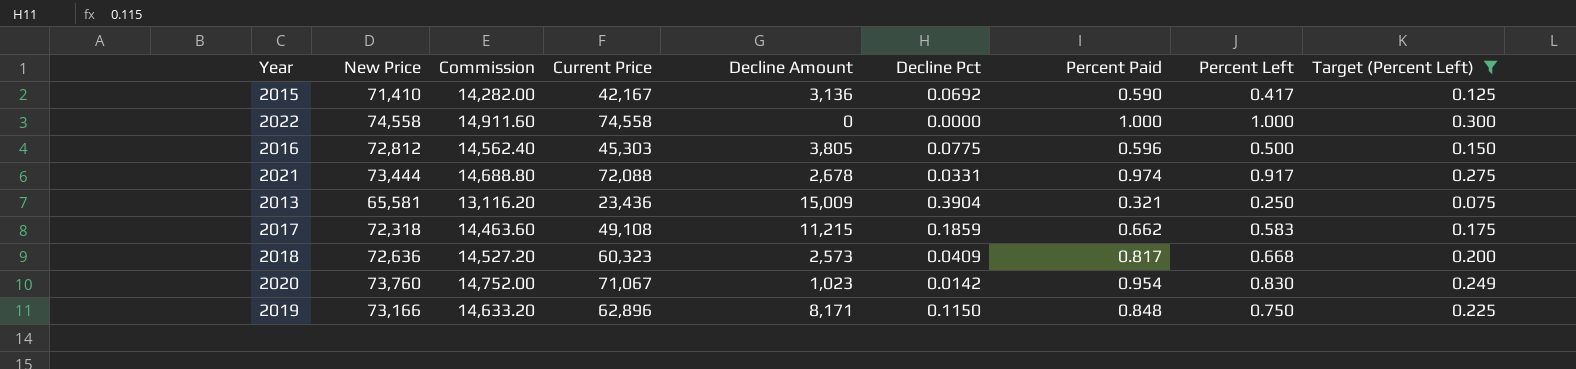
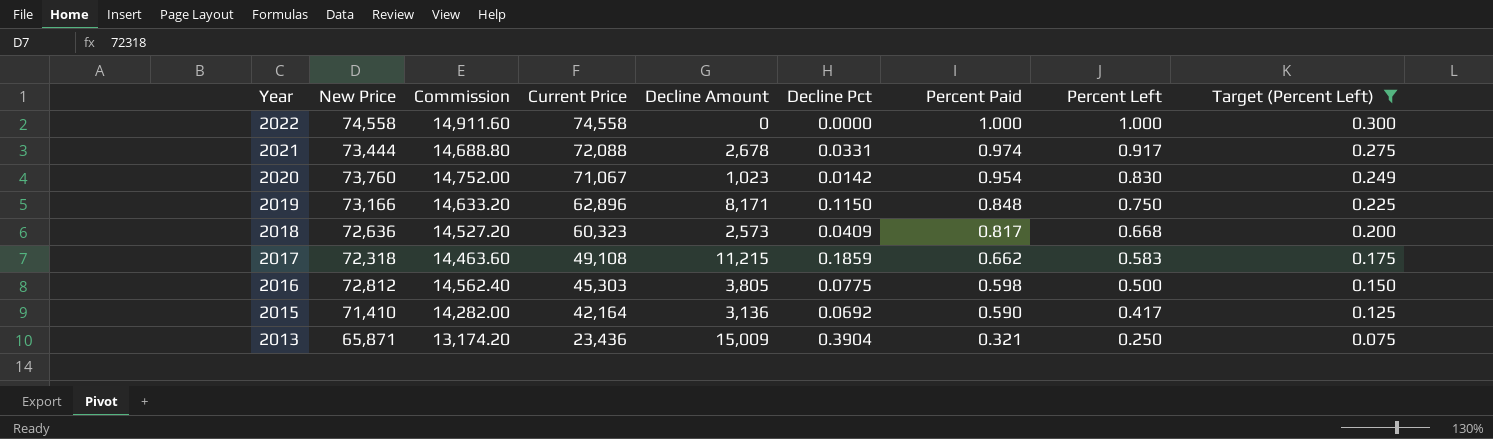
row order: none -> Year descending
2016 | Percent Paid: 0.596 -> 0.598
2015 | Current Price: 42,167 -> 42,164
2013 | New Price: 65,581 -> 65,871
2013 | Commission: 13,116.20 -> 13,174.20

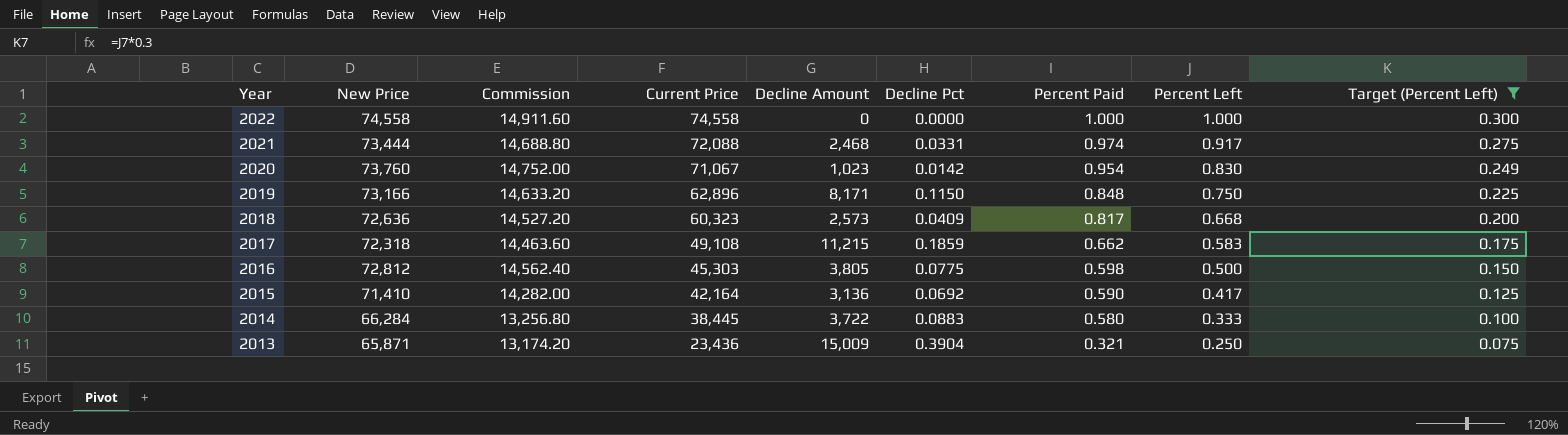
2021 | Decline Amount: 2,678 -> 2,468
row 2014: none -> 66,284 | 13,256.80 | 38,445 | 3,722 | 0.0883 | 0.580 | 0.333 | 0.100

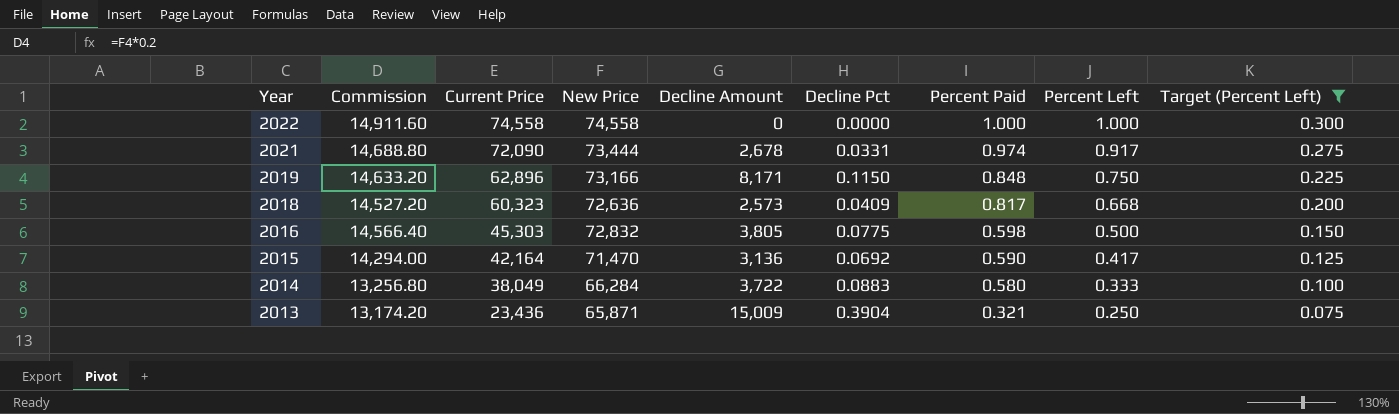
column New Price | position: 2 -> 4
row 2020: 73,760 | 14,752.00 | 71,067 | 1,023 | 0.0142 | 0.954 | 0.830 | 0.249 -> none
row 2017: 72,318 | 14,463.60 | 49,108 | 11,215 | 0.1859 | 0.662 | 0.583 | 0.175 -> none
2021 | Current Price: 72,088 -> 72,090
2021 | Decline Amount: 2,468 -> 2,678
2016 | Commission: 14,562.40 -> 14,566.40
2016 | New Price: 72,812 -> 72,832
2015 | Commission: 14,282.00 -> 14,294.00
2015 | New Price: 71,410 -> 71,470
2014 | Current Price: 38,445 -> 38,049

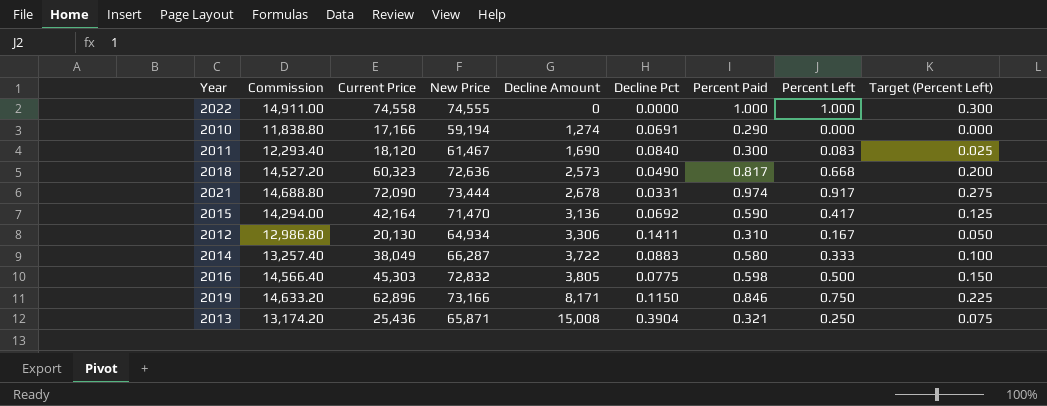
filter: Target (Percent Left) >= 0.075 -> none
row order: Year descending -> Decline Amount ascending
2022 | Commission: 14,911.60 -> 14,911.00
2022 | New Price: 74,558 -> 74,555
2018 | Decline Pct: 0.0409 -> 0.0490
2014 | Commission: 13,256.80 -> 13,257.40
2014 | New Price: 66,284 -> 66,287
2019 | Percent Paid: 0.848 -> 0.846
2013 | Current Price: 23,436 -> 25,436
2013 | Decline Amount: 15,009 -> 15,008

